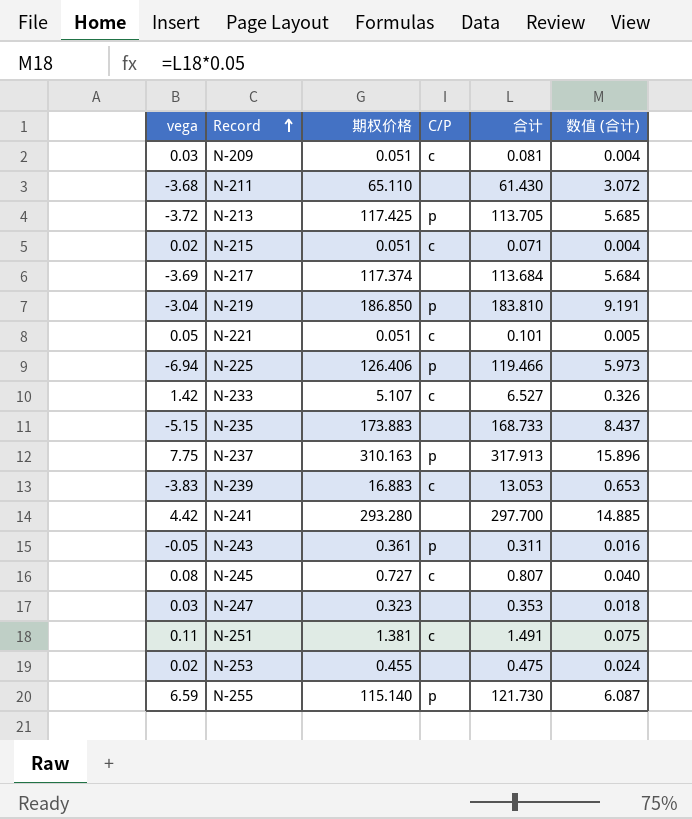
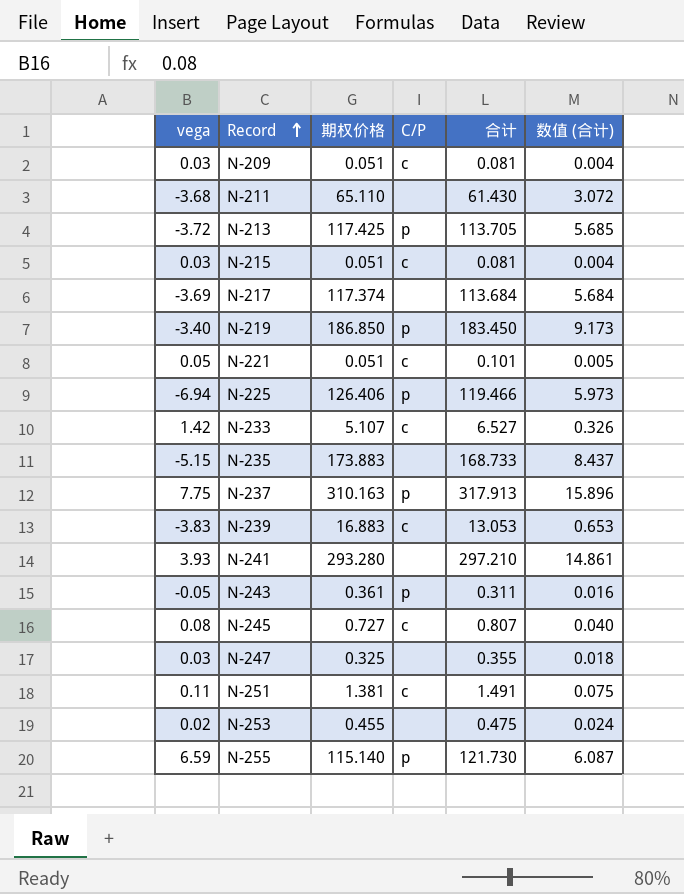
N-215 | vega: 0.02 -> 0.03
N-215 | 合计: 0.071 -> 0.081
N-219 | vega: -3.04 -> -3.40
N-219 | 合计: 183.810 -> 183.450
N-219 | 数值 (合计): 9.191 -> 9.173
N-241 | vega: 4.42 -> 3.93
N-241 | 合计: 297.700 -> 297.210
N-241 | 数值 (合计): 14.885 -> 14.861
N-247 | 期权价格: 0.323 -> 0.325
N-247 | 合计: 0.353 -> 0.355

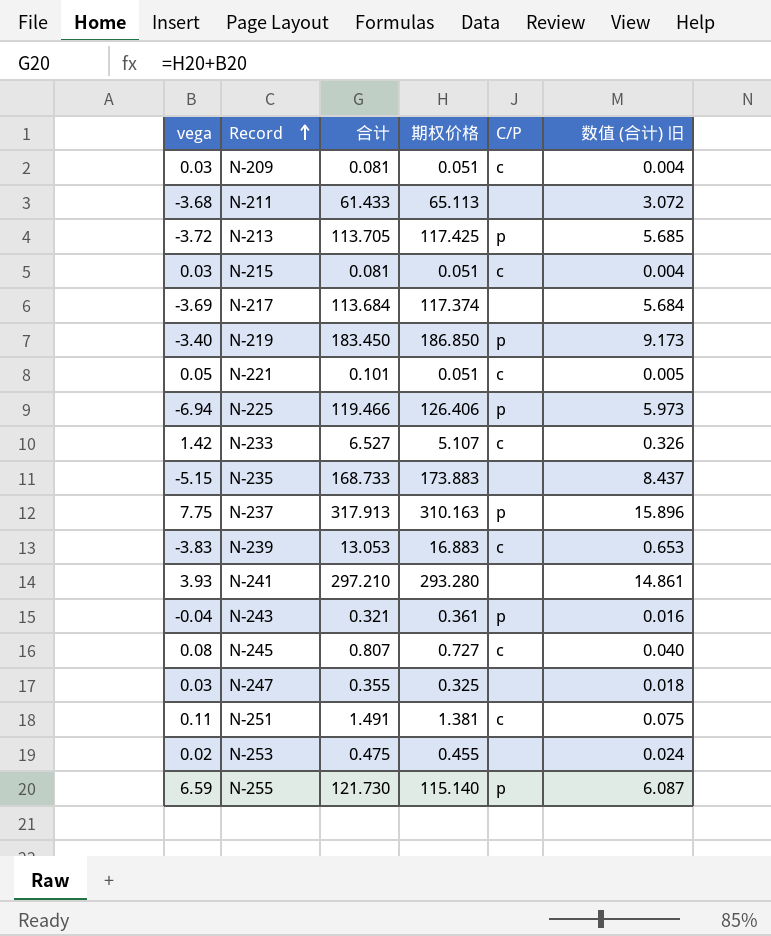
column 合计 | position: 5 -> 3
column name: 数值 (合计) -> 数值 (合计) 旧
N-211 | 合计: 61.430 -> 61.433
N-211 | 期权价格: 65.110 -> 65.113
N-243 | vega: -0.05 -> -0.04
N-243 | 合计: 0.311 -> 0.321

